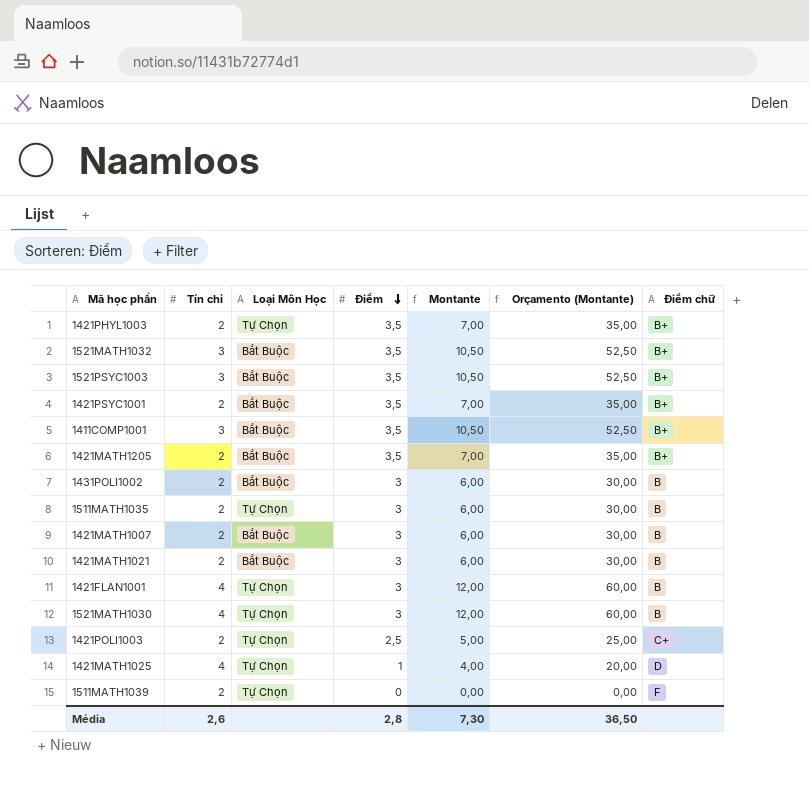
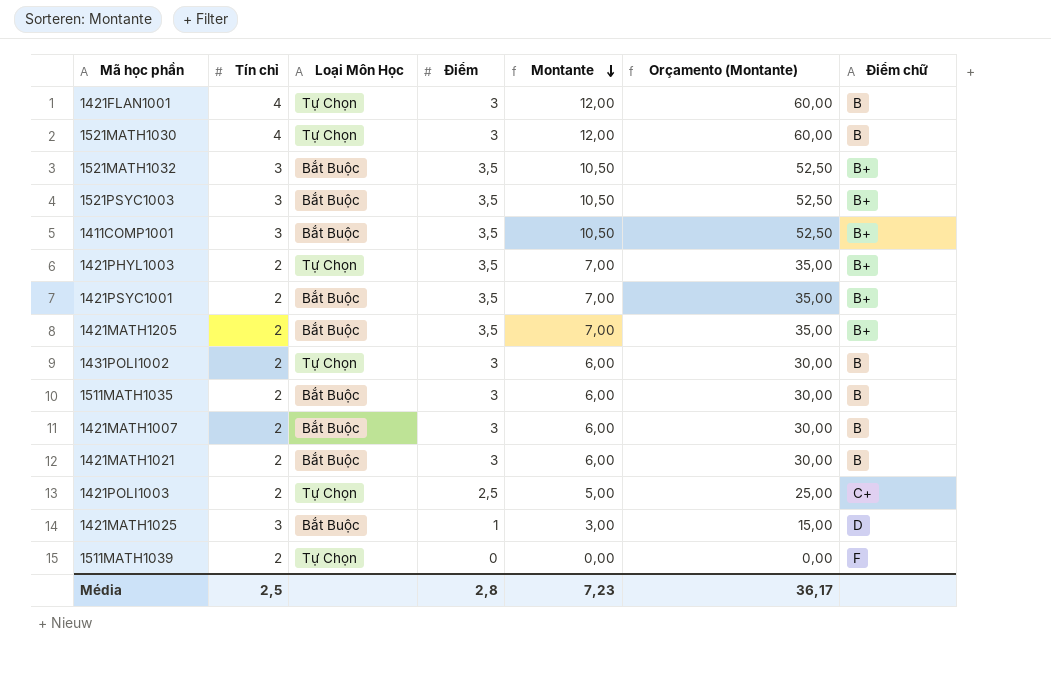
row order: Điểm descending -> Montante descending
1431POLI1002 | Loại Môn Học: Bắt Buộc -> Tự Chọn
1511MATH1035 | Loại Môn Học: Tự Chọn -> Bắt Buộc
1421MATH1025 | Tín chỉ: 4 -> 3
1421MATH1025 | Loại Môn Học: Tự Chọn -> Bắt Buộc
1421MATH1025 | Montante: 4,00 -> 3,00
1421MATH1025 | Orçamento (Montante): 20,00 -> 15,00
Média | Tín chỉ: 2,6 -> 2,5
Média | Montante: 7,30 -> 7,23
Média | Orçamento (Montante): 36,50 -> 36,17

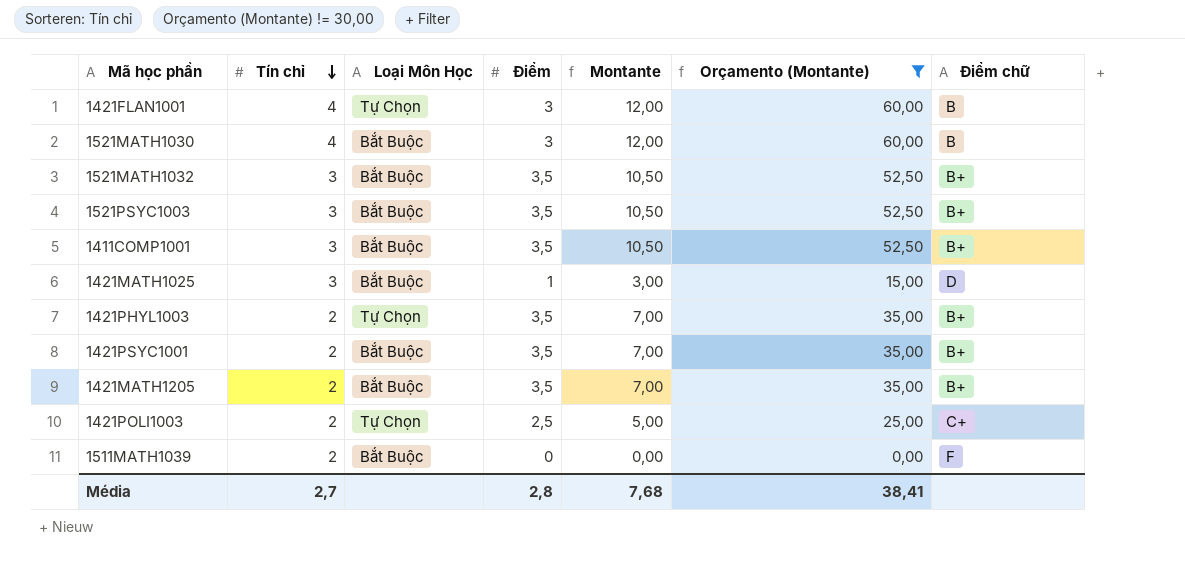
filter: none -> Orçamento (Montante) != 30,00
row order: Montante descending -> Tín chỉ descending
1521MATH1030 | Loại Môn Học: Tự Chọn -> Bắt Buộc
1511MATH1039 | Loại Môn Học: Tự Chọn -> Bắt Buộc
Média | Tín chỉ: 2,5 -> 2,7
Média | Montante: 7,23 -> 7,68
Média | Orçamento (Montante): 36,17 -> 38,41

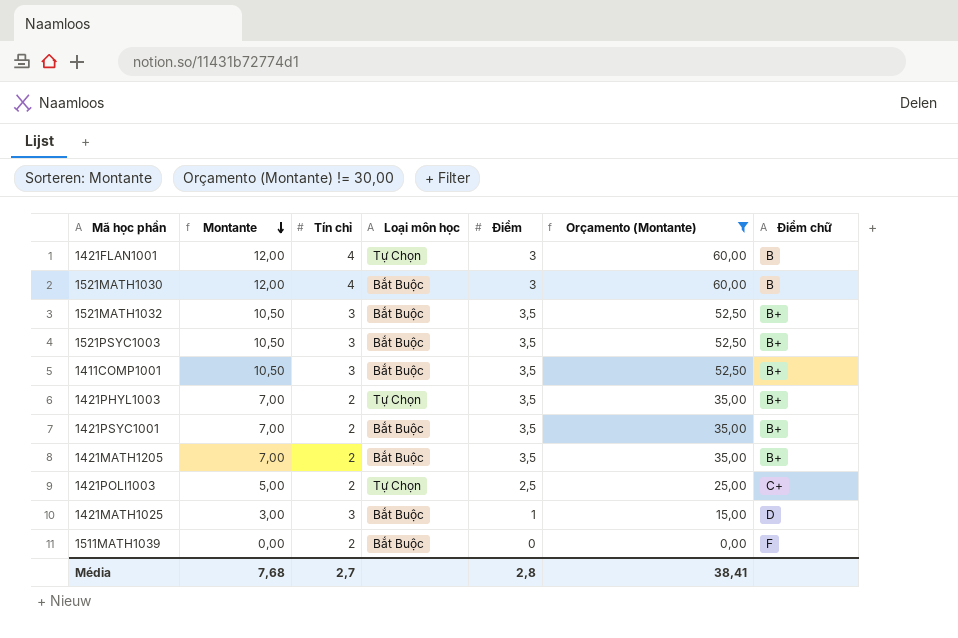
row order: Tín chỉ descending -> Montante descending
column Montante | position: 5 -> 2
column name: Loại Môn Học -> Loại môn học

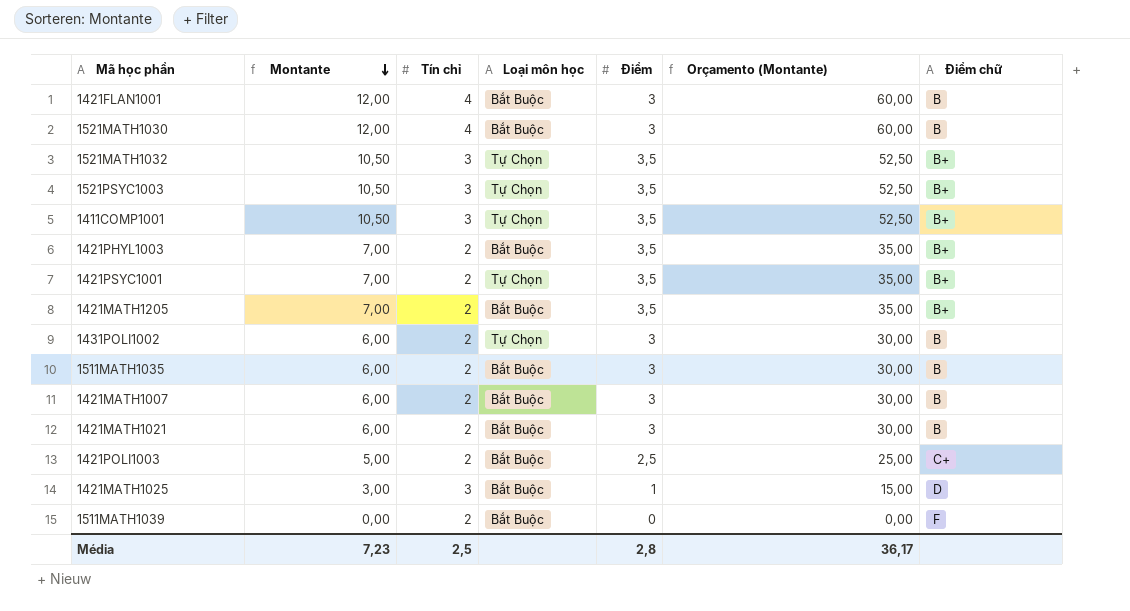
filter: Orçamento (Montante) != 30,00 -> none
1421FLAN1001 | Loại môn học: Tự Chọn -> Bắt Buộc
1521MATH1032 | Loại môn học: Bắt Buộc -> Tự Chọn
1521PSYC1003 | Loại môn học: Bắt Buộc -> Tự Chọn
1411COMP1001 | Loại môn học: Bắt Buộc -> Tự Chọn
1421PHYL1003 | Loại môn học: Tự Chọn -> Bắt Buộc
1421PSYC1001 | Loại môn học: Bắt Buộc -> Tự Chọn
1421POLI1003 | Loại môn học: Tự Chọn -> Bắt Buộc
Média | Montante: 7,68 -> 7,23
Média | Tín chỉ: 2,7 -> 2,5
Média | Orçamento (Montante): 38,41 -> 36,17

